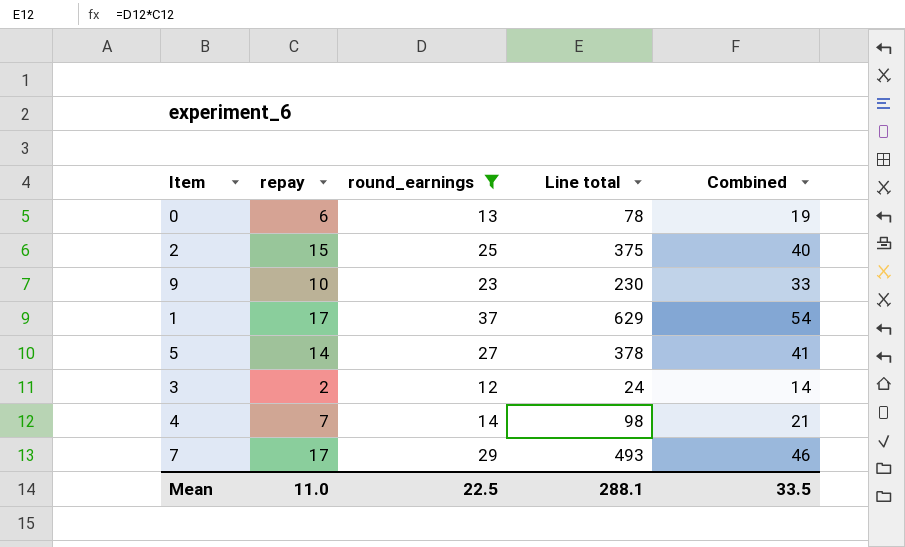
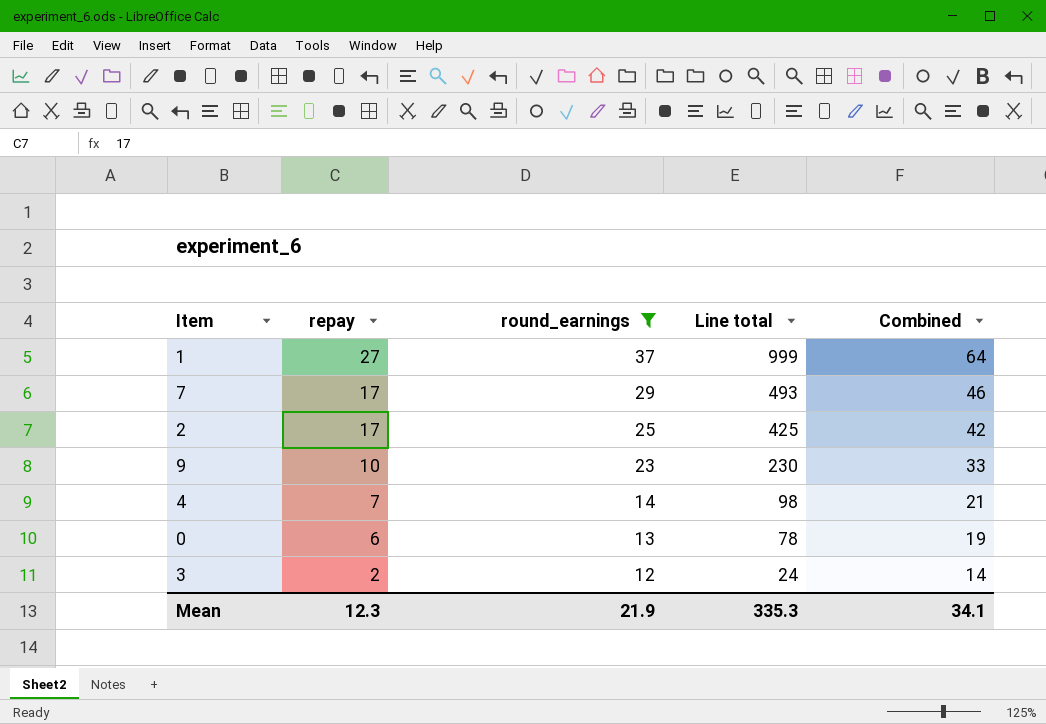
row order: none -> repay descending
row 5: 14 | 27 | 378 | 41 -> none
1 | repay: 17 -> 27
1 | Line total: 629 -> 999
1 | Combined: 54 -> 64
2 | repay: 15 -> 17
2 | Line total: 375 -> 425
2 | Combined: 40 -> 42
Mean | repay: 11.0 -> 12.3
Mean | round_earnings: 22.5 -> 21.9
Mean | Line total: 288.1 -> 335.3
Mean | Combined: 33.5 -> 34.1

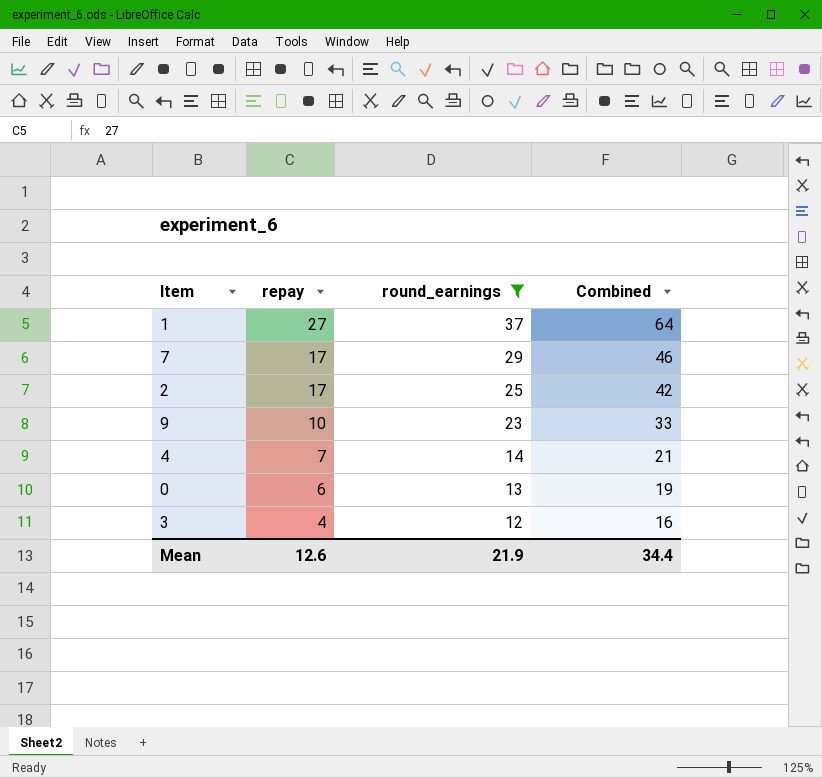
column Line total | formula: [repay] * [round_earnings] -> none
3 | repay: 2 -> 4
3 | Combined: 14 -> 16
Mean | repay: 12.3 -> 12.6
Mean | Combined: 34.1 -> 34.4

